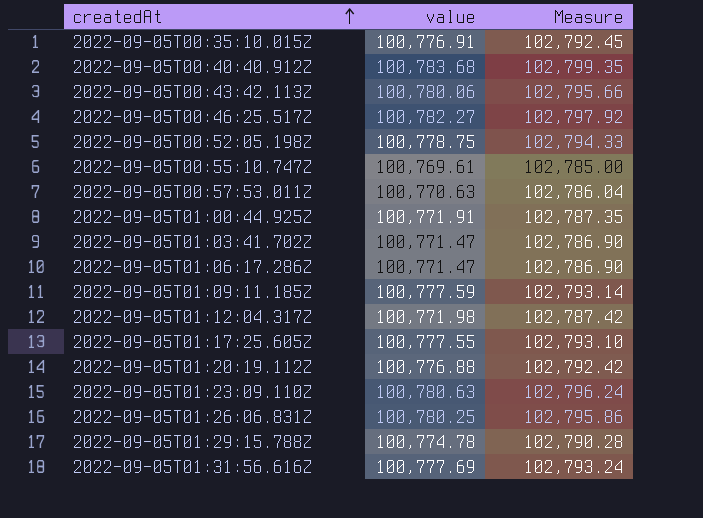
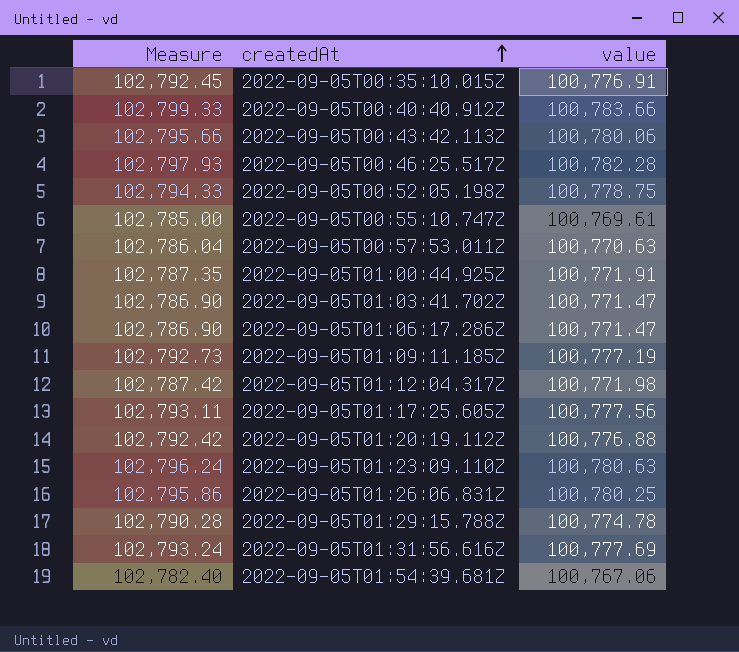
column Measure | position: 3 -> 1
2022-09-05T00:40:40.912Z | Measure: 102,799.35 -> 102,799.33
2022-09-05T00:40:40.912Z | value: 100,783.68 -> 100,783.66
2022-09-05T00:46:25.517Z | Measure: 102,797.92 -> 102,797.93
2022-09-05T00:46:25.517Z | value: 100,782.27 -> 100,782.28
2022-09-05T01:09:11.185Z | Measure: 102,793.14 -> 102,792.73
2022-09-05T01:09:11.185Z | value: 100,777.59 -> 100,777.19
2022-09-05T01:17:25.605Z | Measure: 102,793.10 -> 102,793.11
2022-09-05T01:17:25.605Z | value: 100,777.55 -> 100,777.56
row 2022-09-05T01:54:39.681Z: none -> 102,782.40 | 100,767.06

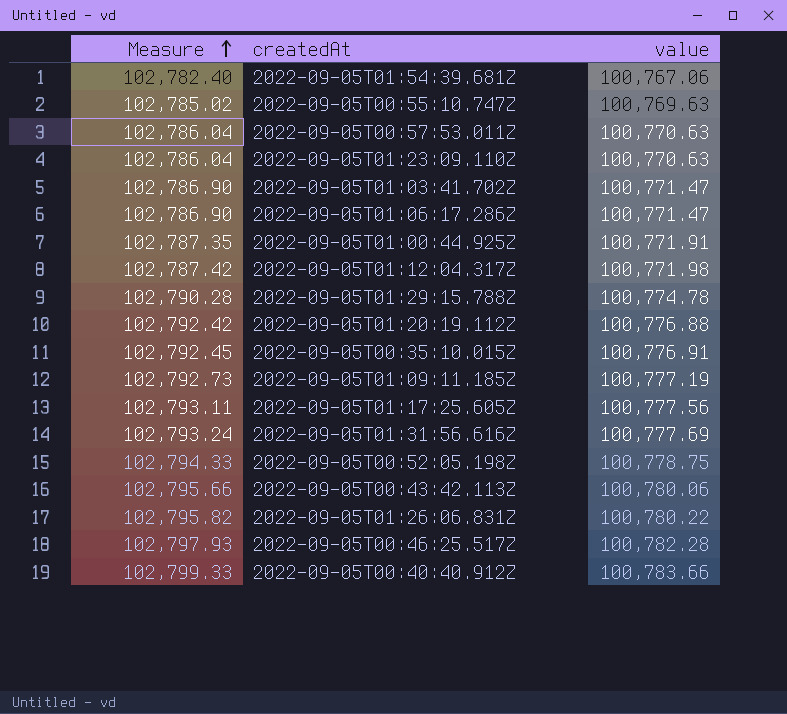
row order: createdAt ascending -> Measure ascending
2022-09-05T00:55:10.747Z | Measure: 102,785.00 -> 102,785.02
2022-09-05T00:55:10.747Z | value: 100,769.61 -> 100,769.63
2022-09-05T01:23:09.110Z | Measure: 102,796.24 -> 102,786.04
2022-09-05T01:23:09.110Z | value: 100,780.63 -> 100,770.63
2022-09-05T01:26:06.831Z | Measure: 102,795.86 -> 102,795.82
2022-09-05T01:26:06.831Z | value: 100,780.25 -> 100,780.22

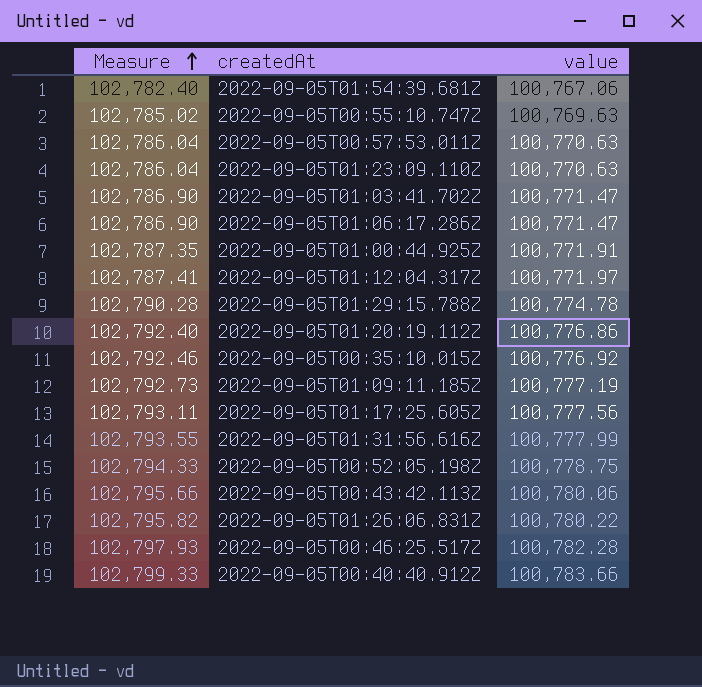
2022-09-05T01:12:04.317Z | Measure: 102,787.42 -> 102,787.41
2022-09-05T01:12:04.317Z | value: 100,771.98 -> 100,771.97
2022-09-05T01:20:19.112Z | Measure: 102,792.42 -> 102,792.40
2022-09-05T01:20:19.112Z | value: 100,776.88 -> 100,776.86
2022-09-05T00:35:10.015Z | Measure: 102,792.45 -> 102,792.46
2022-09-05T00:35:10.015Z | value: 100,776.91 -> 100,776.92
2022-09-05T01:31:56.616Z | Measure: 102,793.24 -> 102,793.55
2022-09-05T01:31:56.616Z | value: 100,777.69 -> 100,777.99

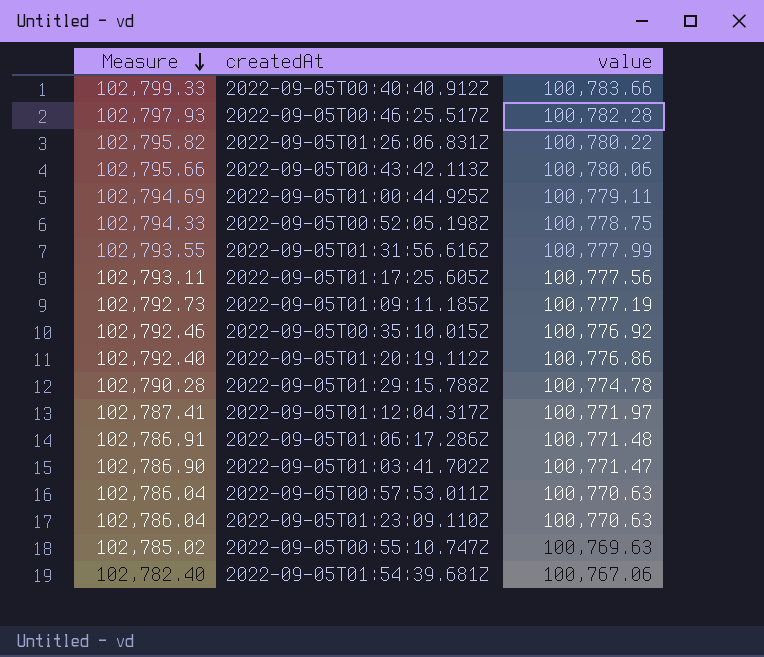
row order: Measure ascending -> Measure descending
2022-09-05T01:00:44.925Z | Measure: 102,787.35 -> 102,794.69
2022-09-05T01:00:44.925Z | value: 100,771.91 -> 100,779.11
2022-09-05T01:06:17.286Z | Measure: 102,786.90 -> 102,786.91
2022-09-05T01:06:17.286Z | value: 100,771.47 -> 100,771.48

